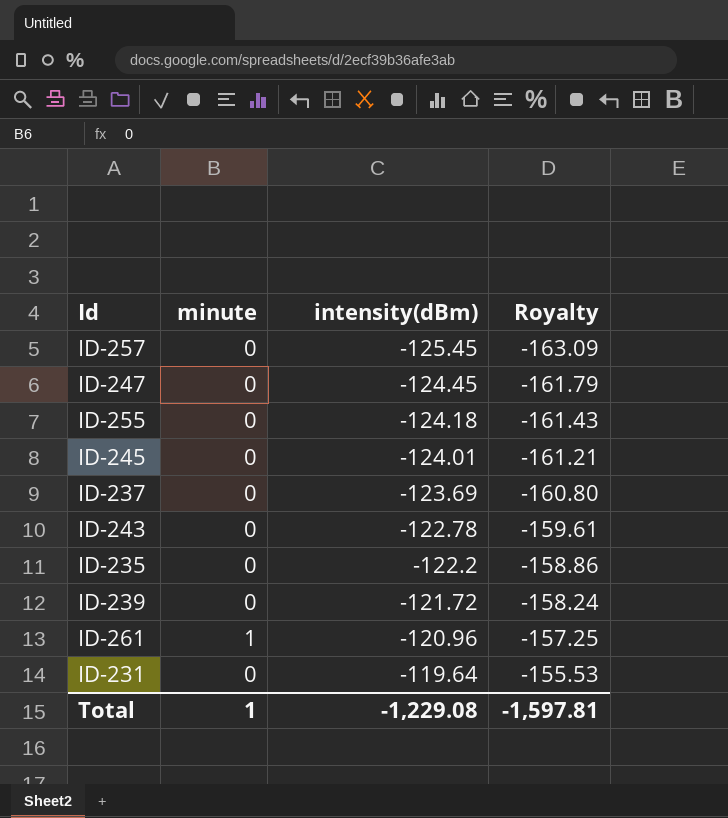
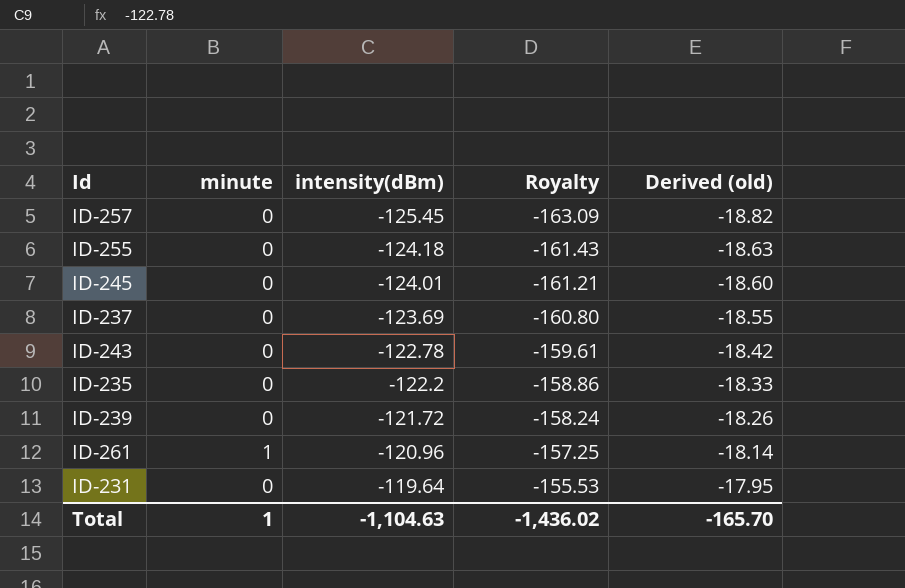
column Derived (old) | formula: none -> [intensity(dBm)] * 0.15
row ID-247: 0 | -124.45 | -161.79 -> none
Total | intensity(dBm): -1,229.08 -> -1,104.63
Total | Royalty: -1,597.81 -> -1,436.02

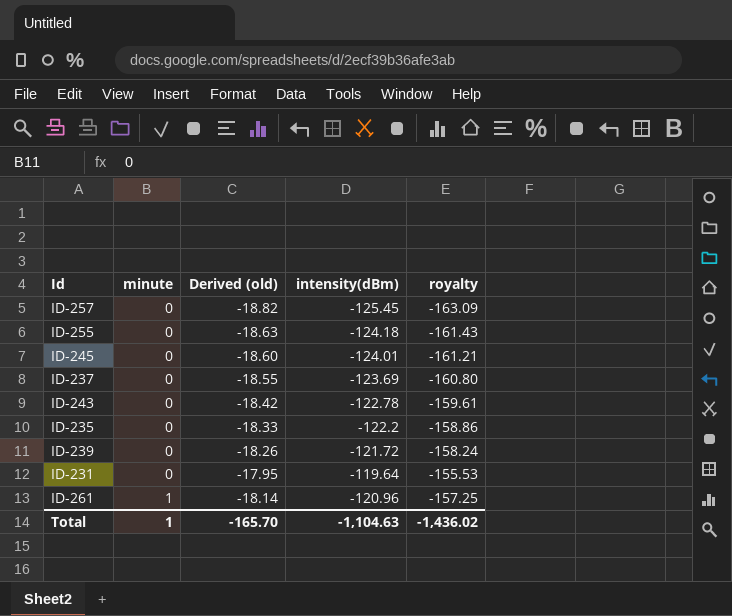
row order: intensity(dBm) ascending -> minute ascending
column Derived (old) | position: 5 -> 3
column name: Royalty -> royalty

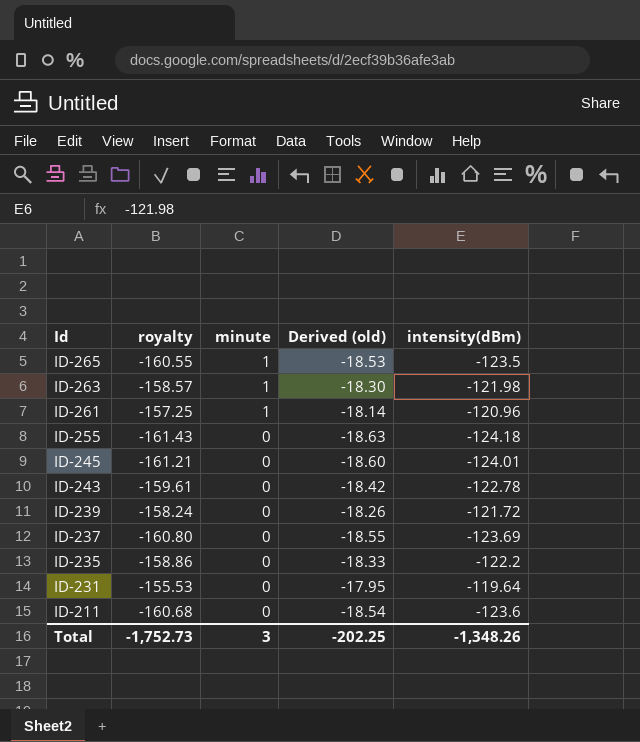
row order: minute ascending -> Id descending
column royalty | position: 5 -> 2
row ID-257: 0 | -18.82 | -125.45 | -163.09 -> none
row ID-265: none -> -160.55 | 1 | -18.53 | -123.5
row ID-263: none -> -158.57 | 1 | -18.30 | -121.98
row ID-211: none -> -160.68 | 0 | -18.54 | -123.6
Total | royalty: -1,436.02 -> -1,752.73
Total | minute: 1 -> 3
Total | Derived (old): -165.70 -> -202.25
Total | intensity(dBm): -1,104.63 -> -1,348.26

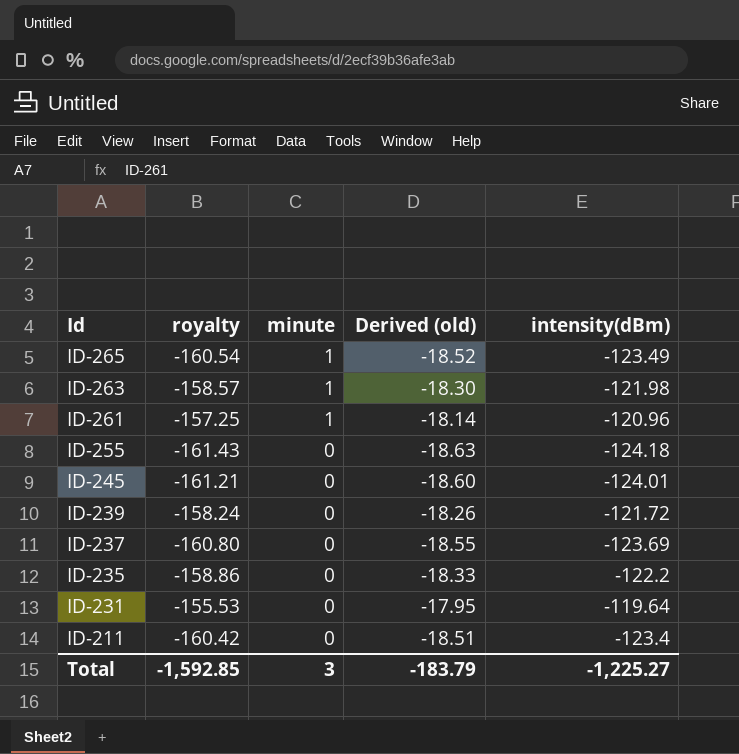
row ID-243: -159.61 | 0 | -18.42 | -122.78 -> none
ID-265 | royalty: -160.55 -> -160.54
ID-265 | Derived (old): -18.53 -> -18.52
ID-265 | intensity(dBm): -123.5 -> -123.49
ID-211 | royalty: -160.68 -> -160.42
ID-211 | Derived (old): -18.54 -> -18.51
ID-211 | intensity(dBm): -123.6 -> -123.4
Total | royalty: -1,752.73 -> -1,592.85
Total | Derived (old): -202.25 -> -183.79
Total | intensity(dBm): -1,348.26 -> -1,225.27

